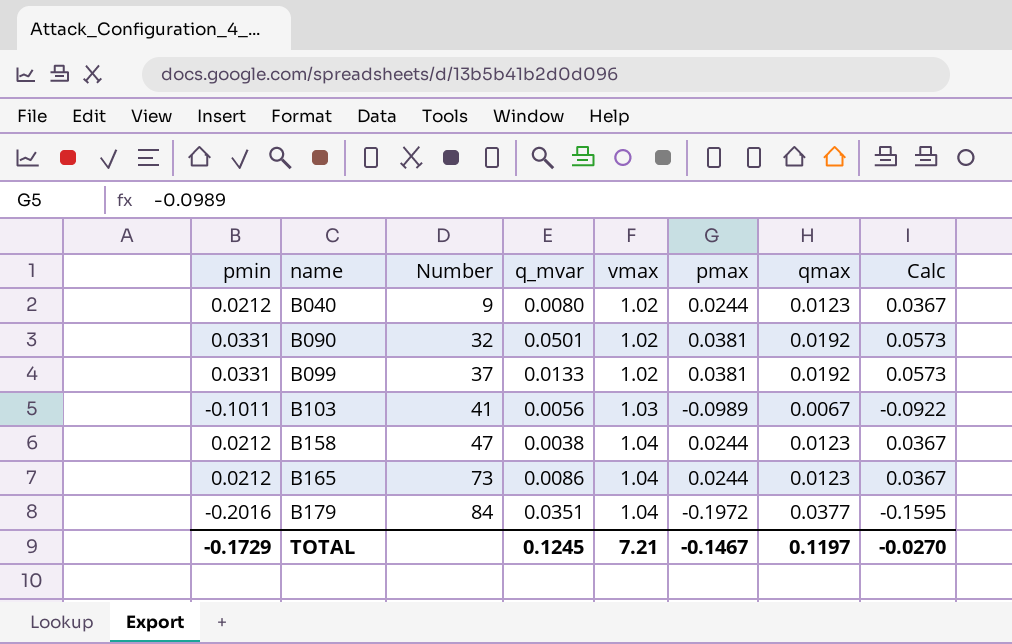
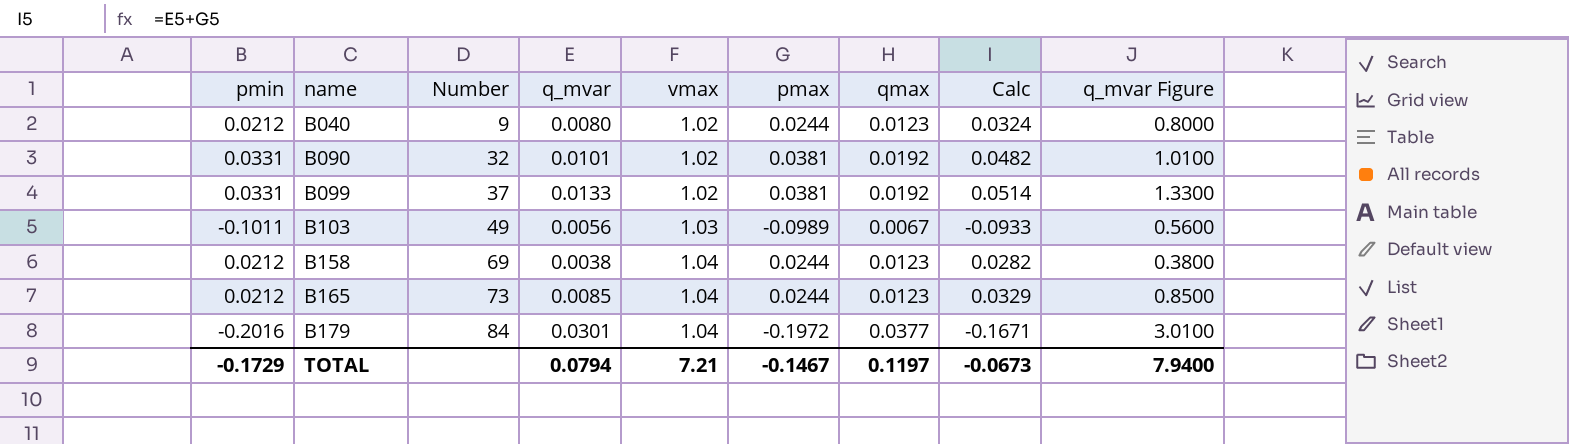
column Calc | formula: [pmax] + [qmax] -> [q_mvar] + [pmax]
column q_mvar Figure | formula: none -> [q_mvar] * 100
B090 | q_mvar: 0.0501 -> 0.0101
B103 | Number: 41 -> 49
B158 | Number: 47 -> 69
B165 | q_mvar: 0.0086 -> 0.0085
B179 | q_mvar: 0.0351 -> 0.0301
TOTAL | q_mvar: 0.1245 -> 0.0794
TOTAL | Calc: -0.0270 -> -0.0673

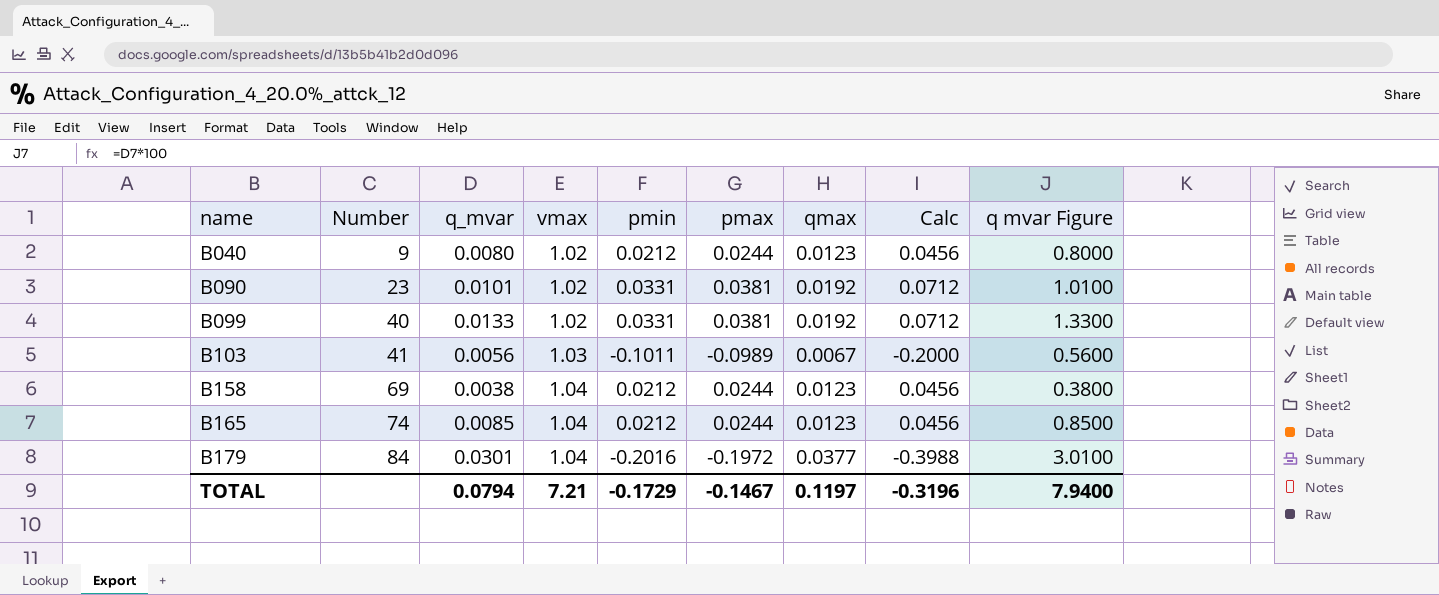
column pmin | position: 1 -> 5
column Calc | formula: [q_mvar] + [pmax] -> [pmin] + [pmax]
column name: q_mvar Figure -> q mvar Figure
B090 | Number: 32 -> 23
B099 | Number: 37 -> 40
B103 | Number: 49 -> 41
B165 | Number: 73 -> 74
TOTAL | Calc: -0.0673 -> -0.3196

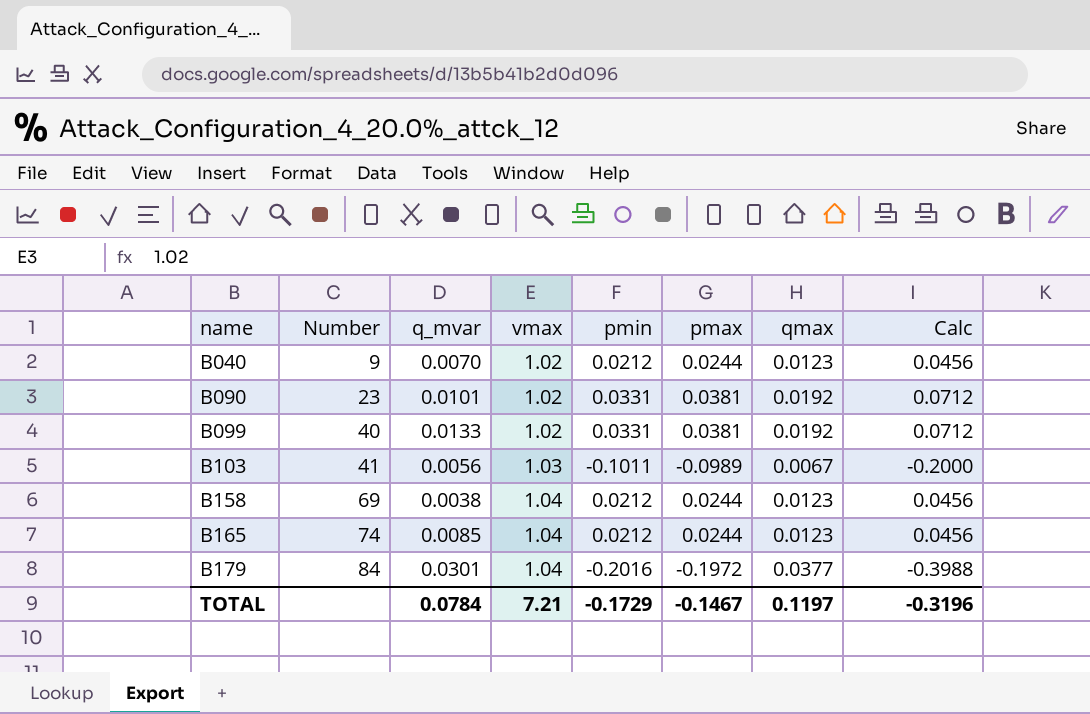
column q mvar Figure | formula: [q_mvar] * 100 -> none
B040 | q_mvar: 0.0080 -> 0.0070
TOTAL | q_mvar: 0.0794 -> 0.0784

